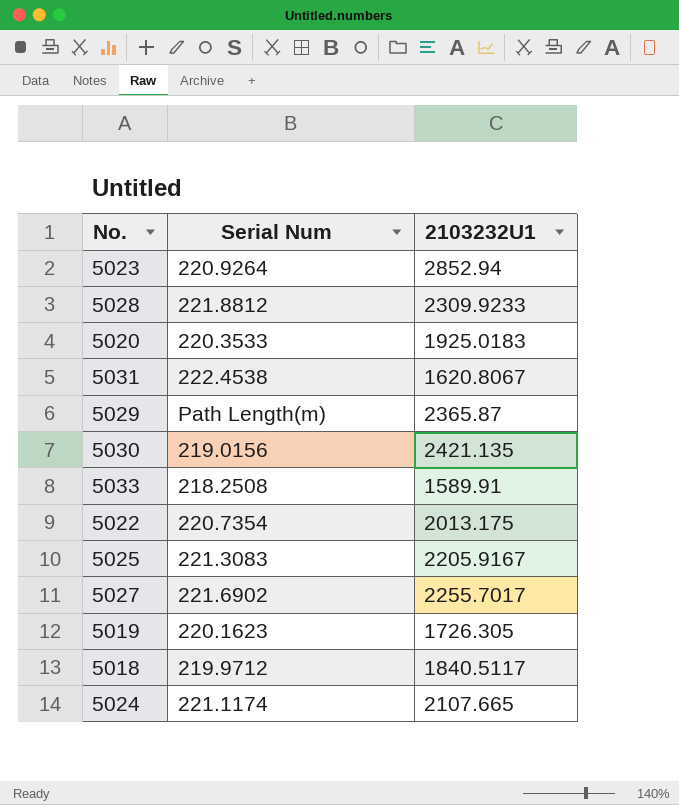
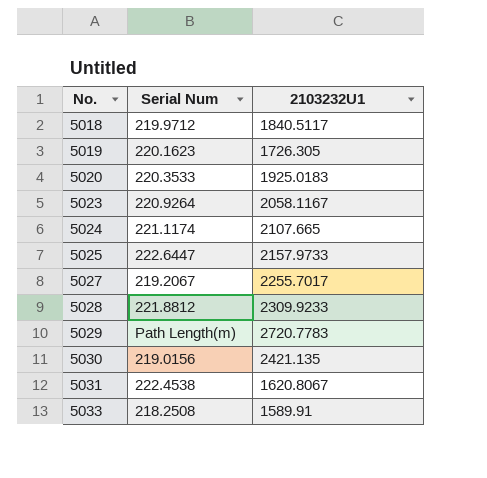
row order: none -> No. ascending
row 5022: 220.7354 | 2013.175 -> none
5023 | 2103232U1: 2852.94 -> 2058.1167
5025 | Serial Num: 221.3083 -> 222.6447
5025 | 2103232U1: 2205.9167 -> 2157.9733
5027 | Serial Num: 221.6902 -> 219.2067
5029 | 2103232U1: 2365.87 -> 2720.7783

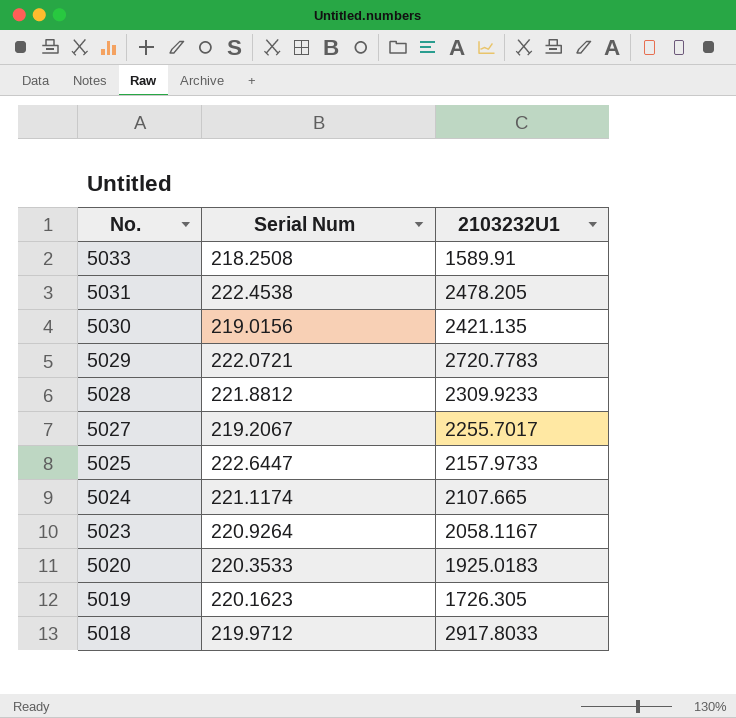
row order: No. ascending -> No. descending
5031 | 2103232U1: 1620.8067 -> 2478.205
5029 | Serial Num: Path Length(m) -> 222.0721
5018 | 2103232U1: 1840.5117 -> 2917.8033

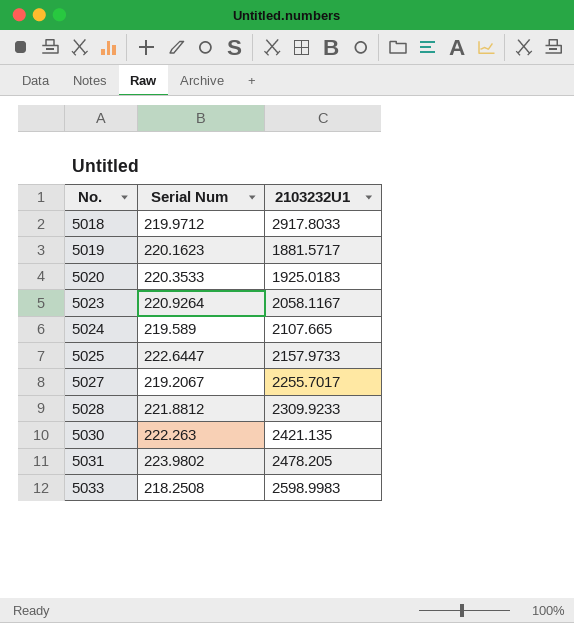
row order: No. descending -> No. ascending
row 5029: 222.0721 | 2720.7783 -> none
5019 | 2103232U1: 1726.305 -> 1881.5717
5024 | Serial Num: 221.1174 -> 219.589
5030 | Serial Num: 219.0156 -> 222.263
5031 | Serial Num: 222.4538 -> 223.9802
5033 | 2103232U1: 1589.91 -> 2598.9983

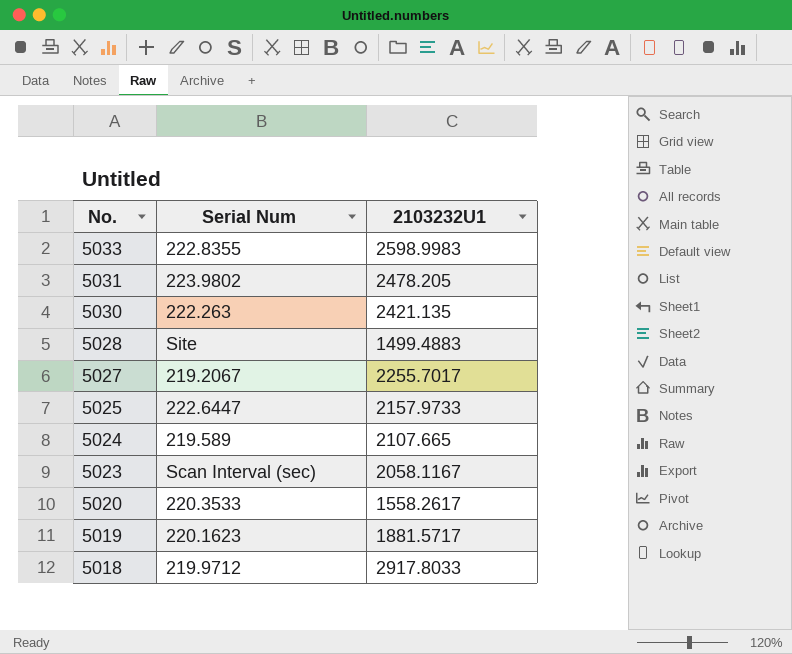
row order: No. ascending -> No. descending
5033 | Serial Num: 218.2508 -> 222.8355
5028 | Serial Num: 221.8812 -> Site
5028 | 2103232U1: 2309.9233 -> 1499.4883
5023 | Serial Num: 220.9264 -> Scan Interval (sec)
5020 | 2103232U1: 1925.0183 -> 1558.2617

